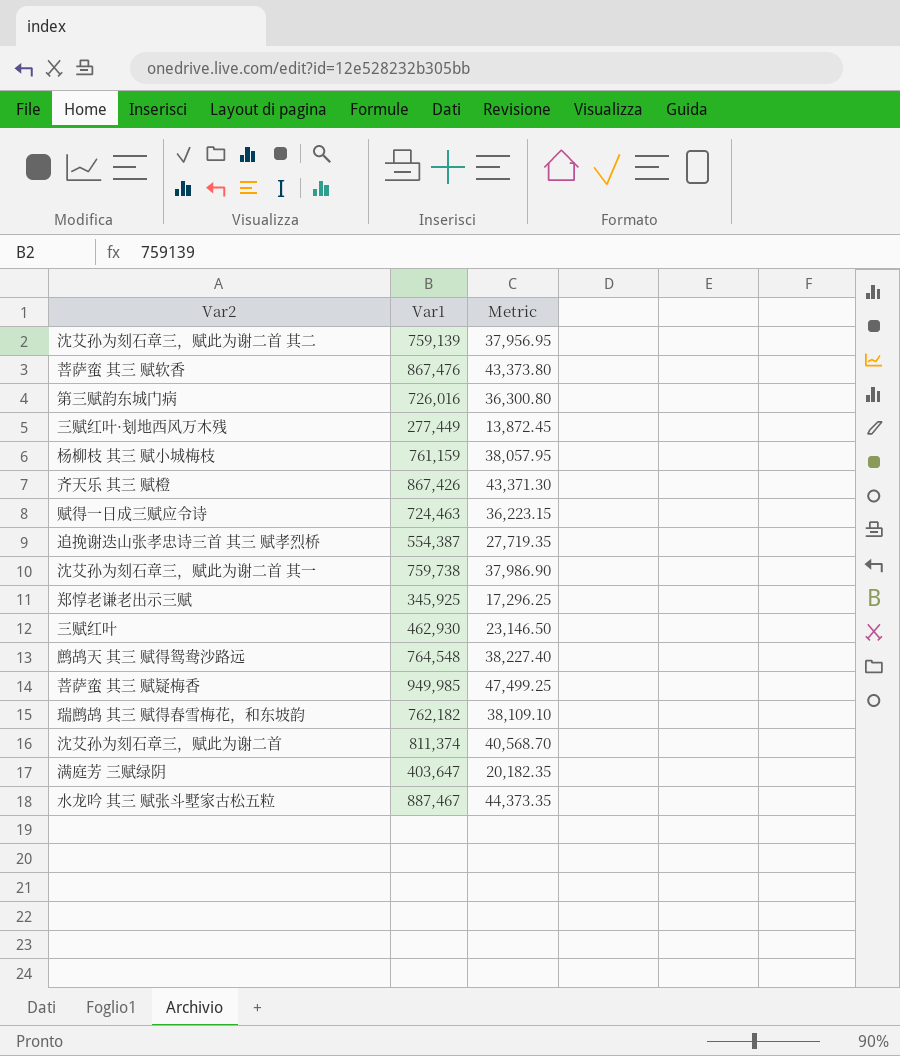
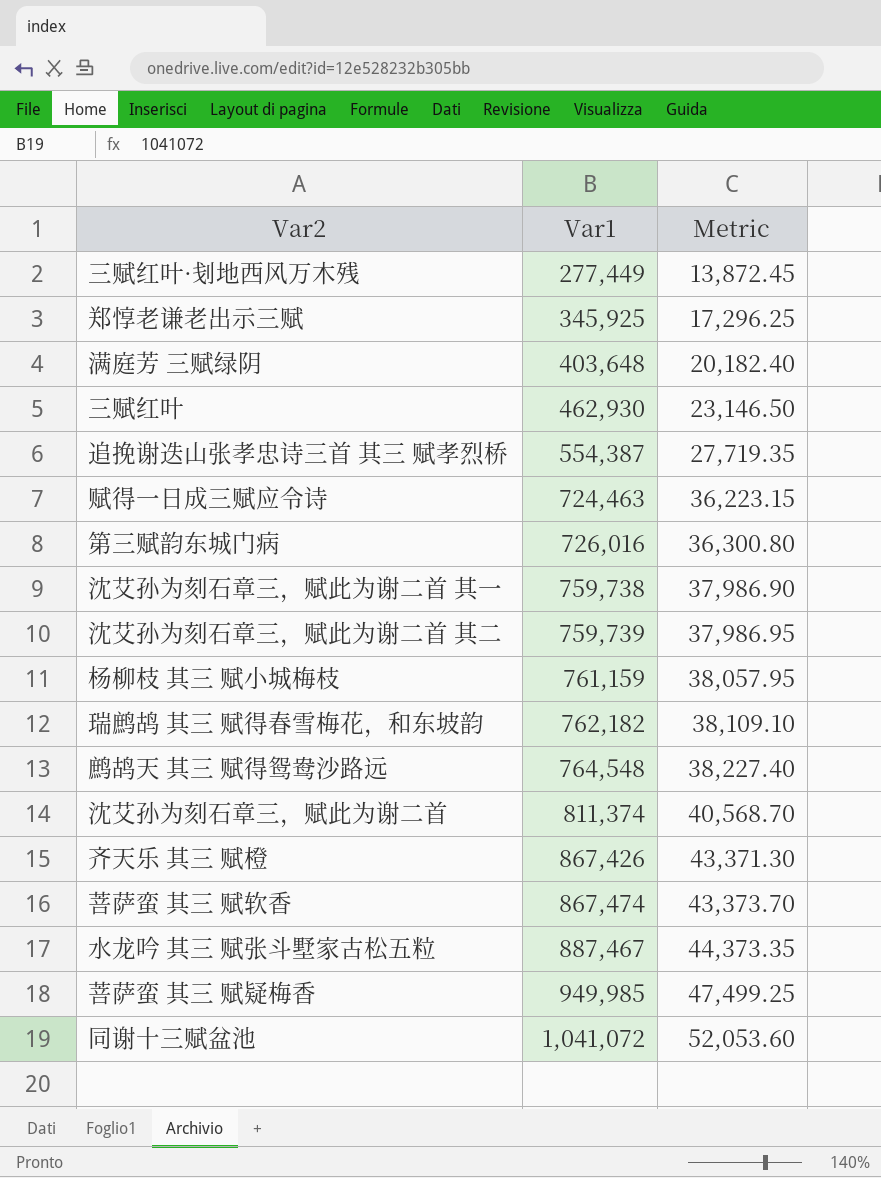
row order: none -> Var1 ascending
满庭芳 三赋绿阴 | Var1: 403,647 -> 403,648
满庭芳 三赋绿阴 | Metric: 20,182.35 -> 20,182.40
沈艾孙为刻石章三，赋此为谢二首 其二 | Var1: 759,139 -> 759,739
沈艾孙为刻石章三，赋此为谢二首 其二 | Metric: 37,956.95 -> 37,986.95
菩萨蛮 其三 赋软香 | Var1: 867,476 -> 867,474
菩萨蛮 其三 赋软香 | Metric: 43,373.80 -> 43,373.70
row 同谢十三赋盆池: none -> 1,041,072 | 52,053.60

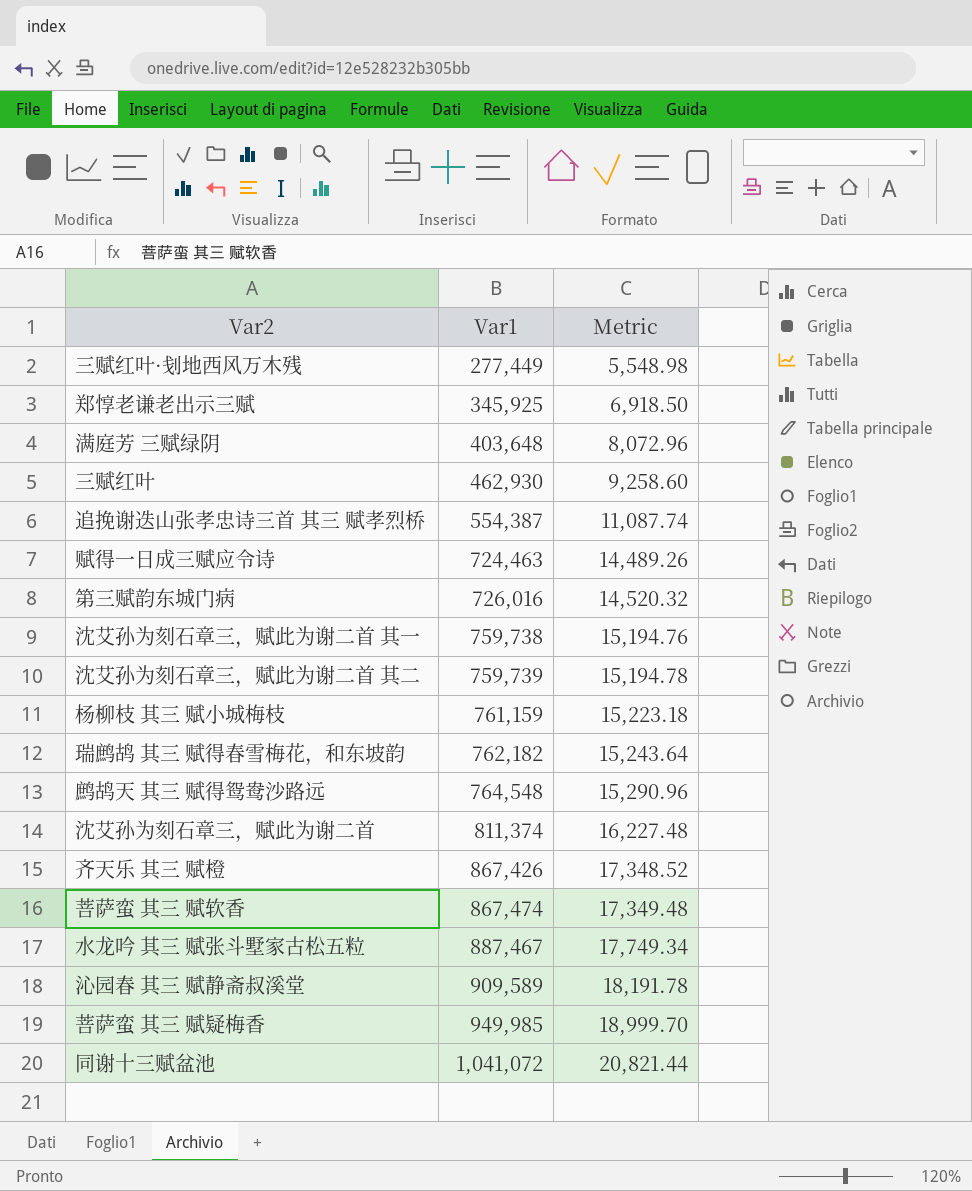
column Metric | formula: [Var1] * 0.05 -> [Var1] * 0.02
row 沁园春 其三 赋静斋叔溪堂: none -> 909,589 | 18,191.78

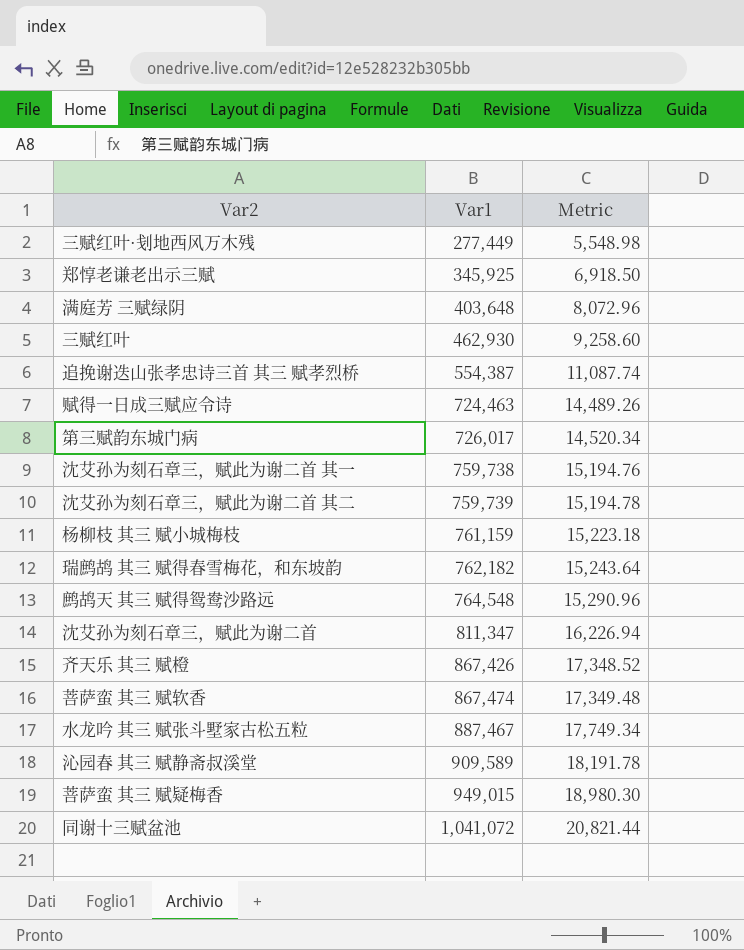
第三赋韵东城门病 | Var1: 726,016 -> 726,017
第三赋韵东城门病 | Metric: 14,520.32 -> 14,520.34
沈艾孙为刻石章三，赋此为谢二首 | Var1: 811,374 -> 811,347
沈艾孙为刻石章三，赋此为谢二首 | Metric: 16,227.48 -> 16,226.94
菩萨蛮 其三 赋疑梅香 | Var1: 949,985 -> 949,015
菩萨蛮 其三 赋疑梅香 | Metric: 18,999.70 -> 18,980.30

